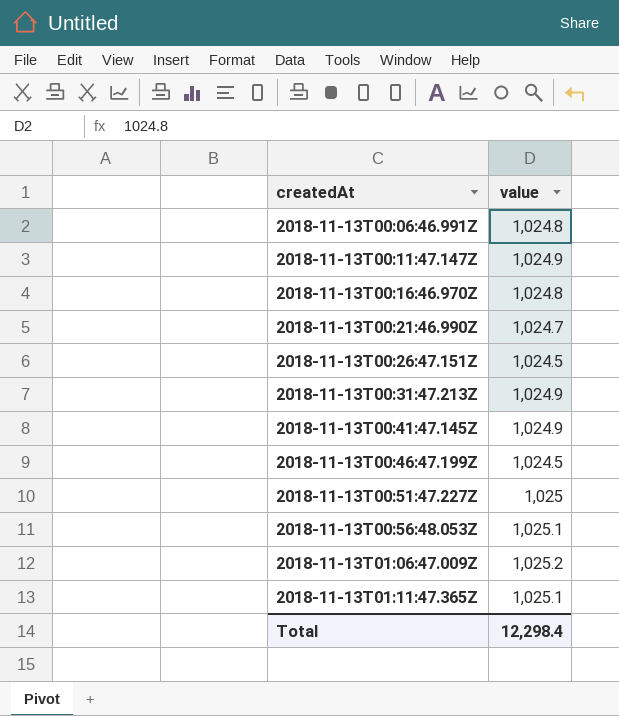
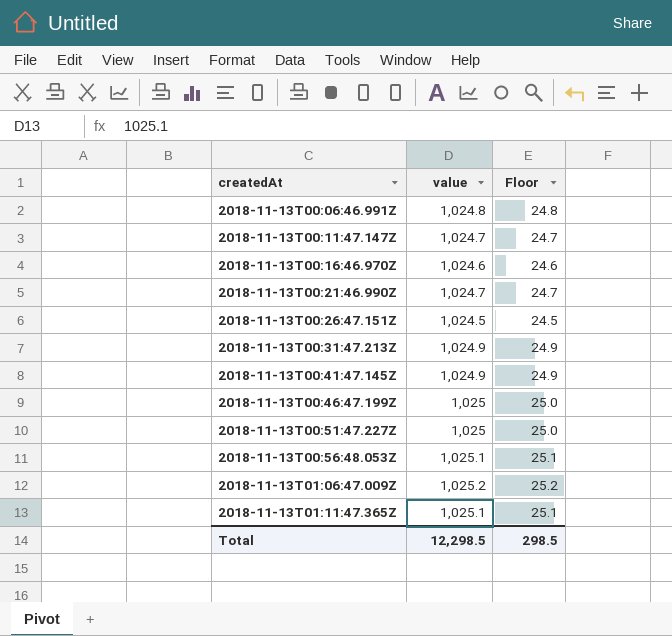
column Floor | formula: none -> [value] - 1000
2018-11-13T00:11:47.147Z | value: 1,024.9 -> 1,024.7
2018-11-13T00:16:46.970Z | value: 1,024.8 -> 1,024.6
2018-11-13T00:46:47.199Z | value: 1,024.5 -> 1,025
Total | value: 12,298.4 -> 12,298.5

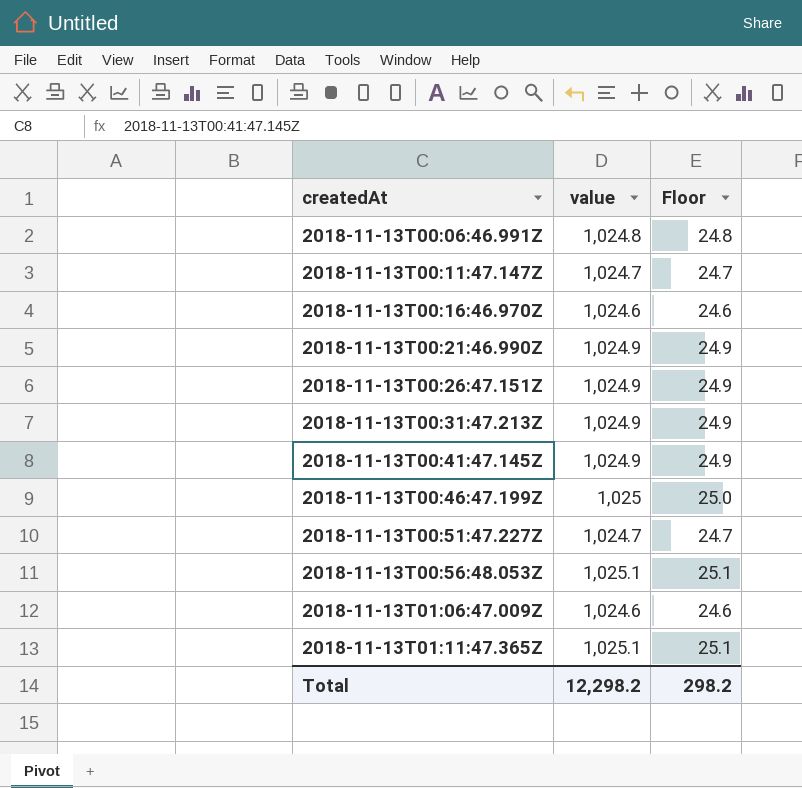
2018-11-13T00:21:46.990Z | value: 1,024.7 -> 1,024.9
2018-11-13T00:21:46.990Z | Floor: 24.7 -> 24.9
2018-11-13T00:26:47.151Z | value: 1,024.5 -> 1,024.9
2018-11-13T00:26:47.151Z | Floor: 24.5 -> 24.9
2018-11-13T00:51:47.227Z | value: 1,025 -> 1,024.7
2018-11-13T00:51:47.227Z | Floor: 25.0 -> 24.7
2018-11-13T01:06:47.009Z | value: 1,025.2 -> 1,024.6
2018-11-13T01:06:47.009Z | Floor: 25.2 -> 24.6
Total | value: 12,298.5 -> 12,298.2
Total | Floor: 298.5 -> 298.2

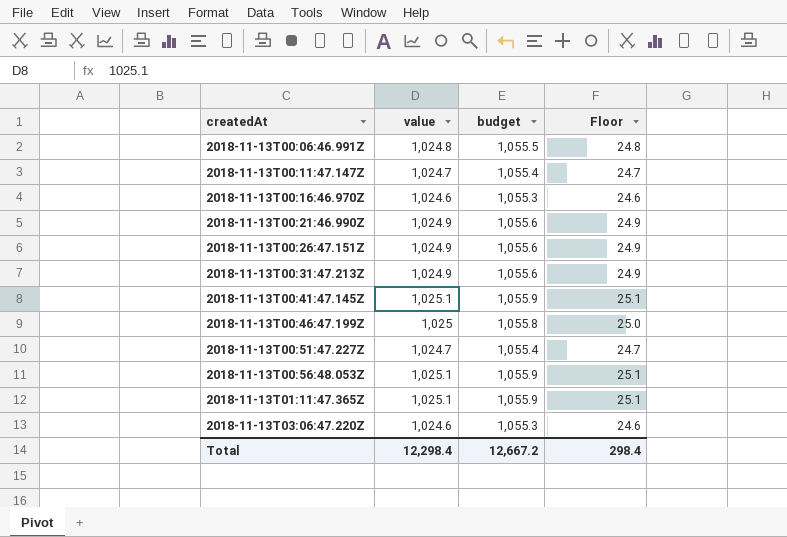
column budget | formula: none -> [value] * 1.03
row 2018-11-13T01:06:47.009Z: 1,024.6 | 24.6 -> none
2018-11-13T00:41:47.145Z | value: 1,024.9 -> 1,025.1
2018-11-13T00:41:47.145Z | Floor: 24.9 -> 25.1
row 2018-11-13T03:06:47.220Z: none -> 1,024.6 | 1,055.3 | 24.6
Total | value: 12,298.2 -> 12,298.4
Total | Floor: 298.2 -> 298.4

